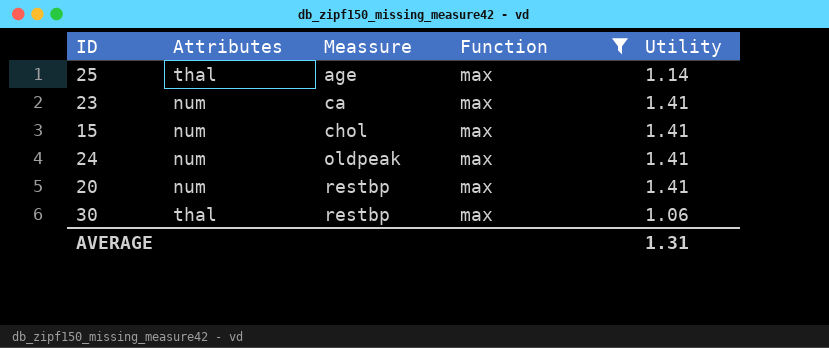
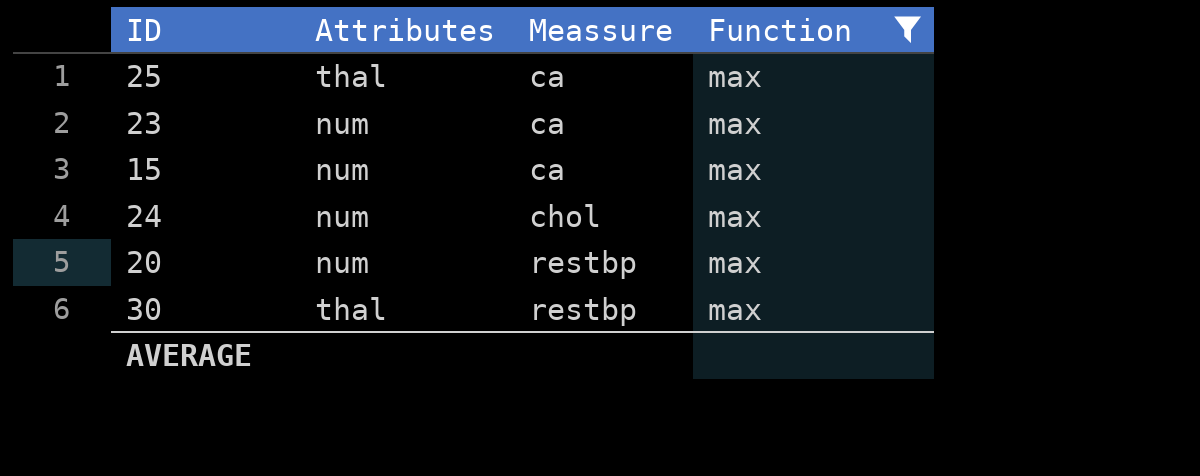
column Utility | position: 5 -> none
25 | Meassure: age -> ca
15 | Meassure: chol -> ca
24 | Meassure: oldpeak -> chol

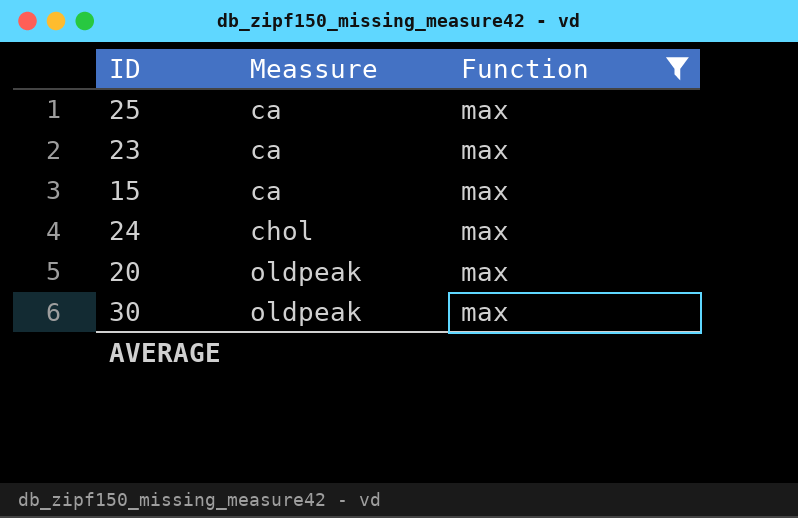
column Attributes | position: 2 -> none
20 | Meassure: restbp -> oldpeak
30 | Meassure: restbp -> oldpeak

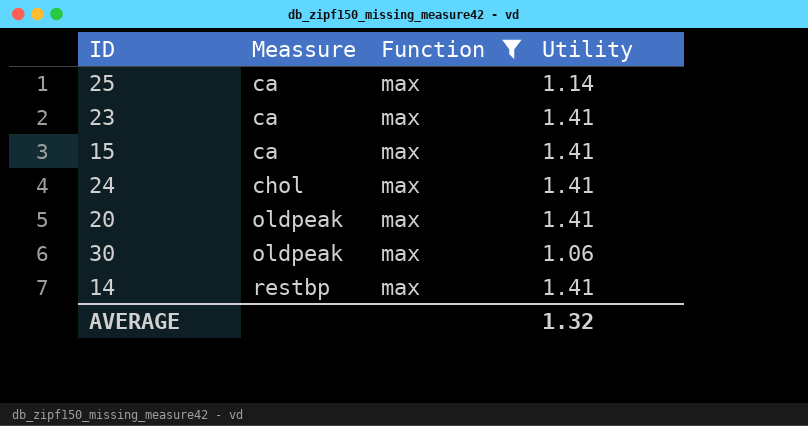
column Utility | position: none -> 4
row 14: none -> restbp | max | 1.41

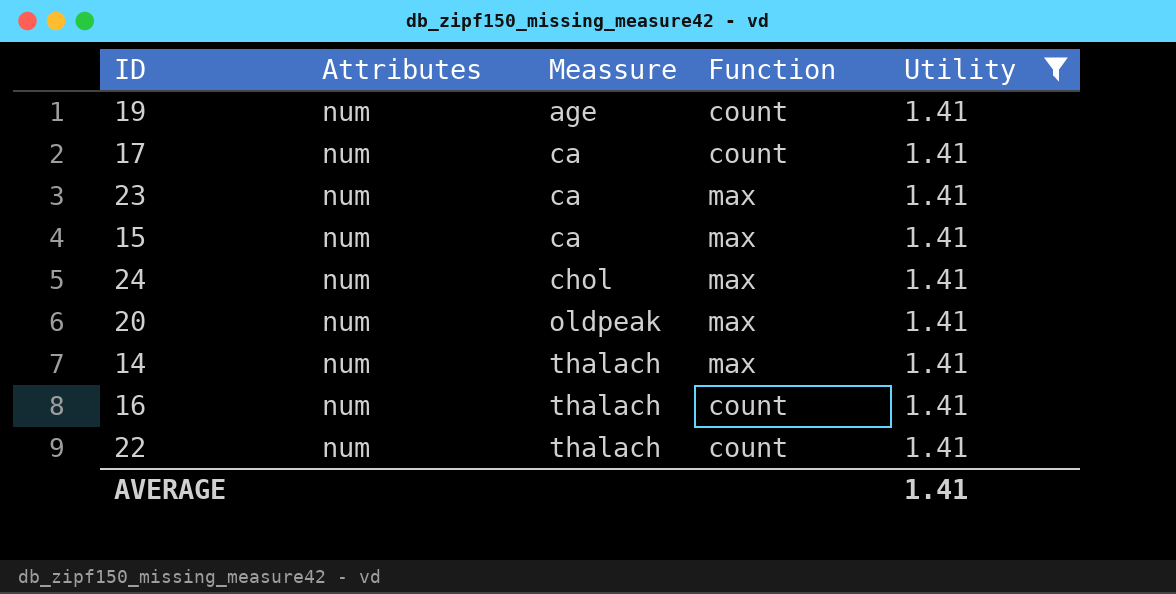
filter: Function = max -> Utility = 1.41
column Attributes | position: none -> 2
14 | Meassure: restbp -> thalach
AVERAGE | Utility: 1.32 -> 1.41

